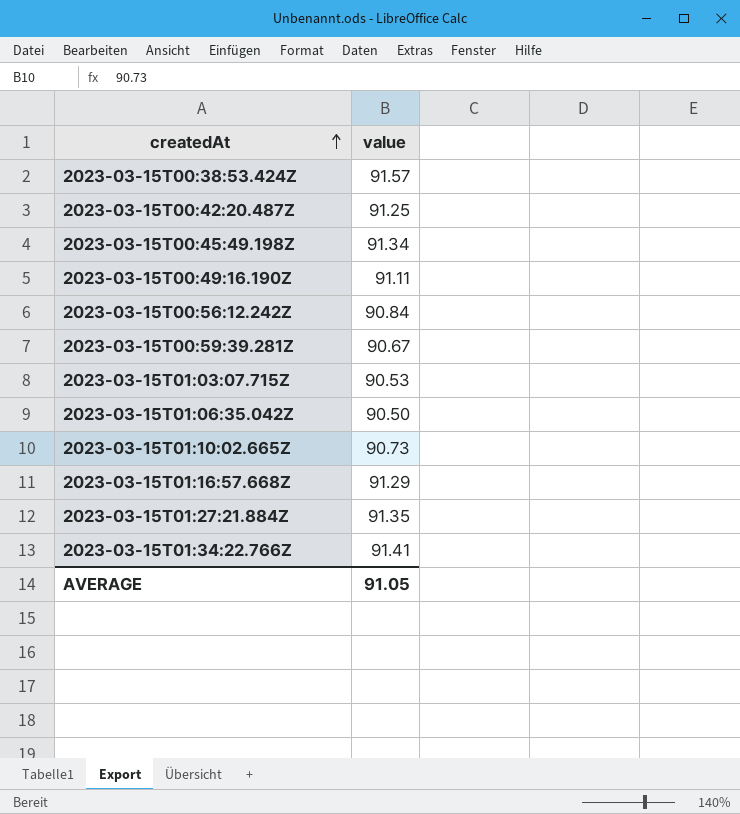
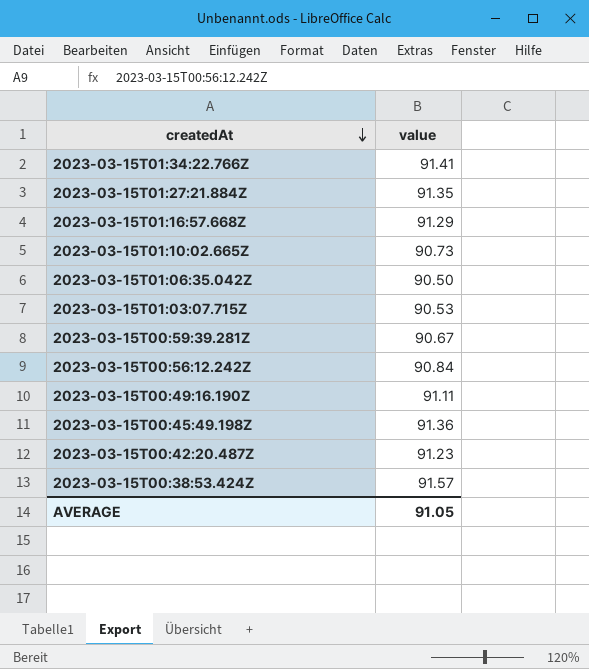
row order: createdAt ascending -> createdAt descending
2023-03-15T00:45:49.198Z | value: 91.34 -> 91.36
2023-03-15T00:42:20.487Z | value: 91.25 -> 91.23

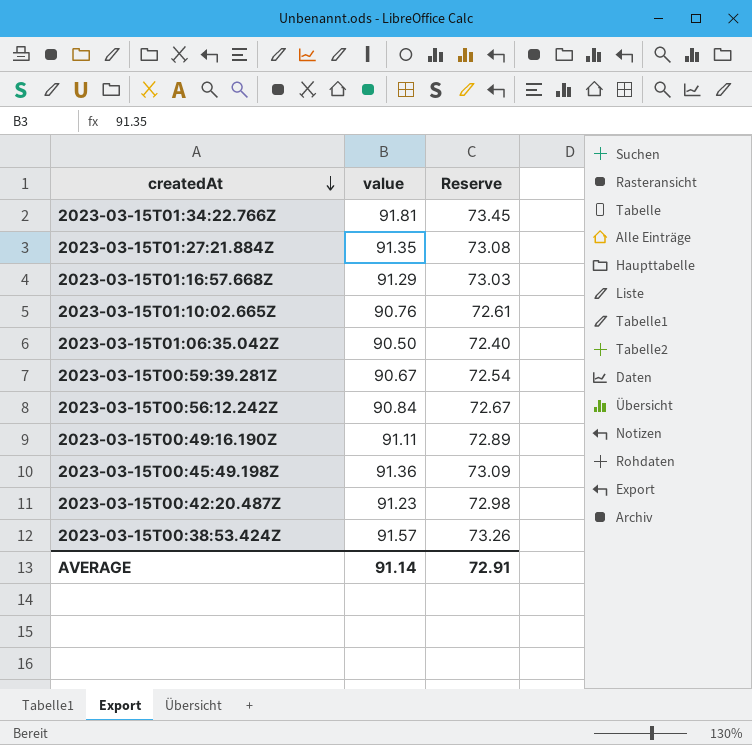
column Reserve | formula: none -> [value] * 0.8
row 2023-03-15T01:03:07.715Z: 90.53 -> none
2023-03-15T01:34:22.766Z | value: 91.41 -> 91.81
2023-03-15T01:10:02.665Z | value: 90.73 -> 90.76
AVERAGE | value: 91.05 -> 91.14

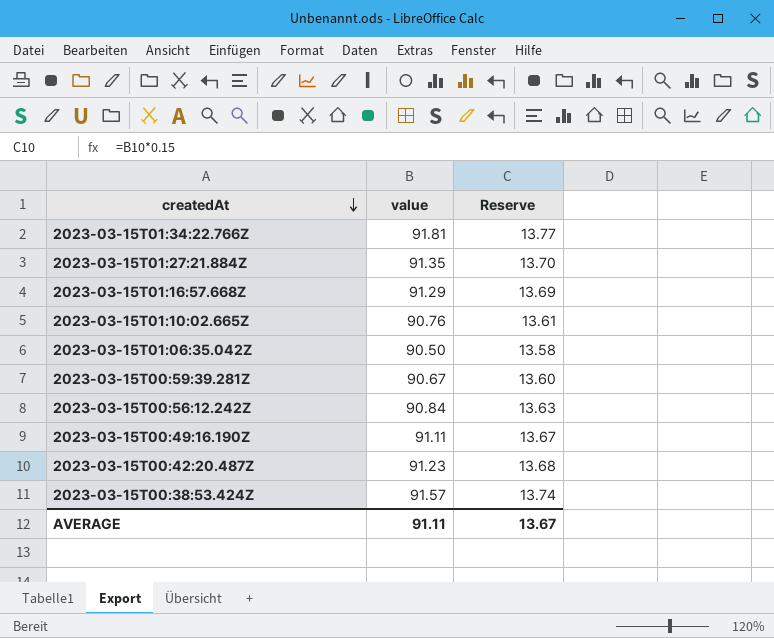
column Reserve | formula: [value] * 0.8 -> [value] * 0.15
row 2023-03-15T00:45:49.198Z: 91.36 | 73.09 -> none
AVERAGE | value: 91.14 -> 91.11
AVERAGE | Reserve: 72.91 -> 13.67

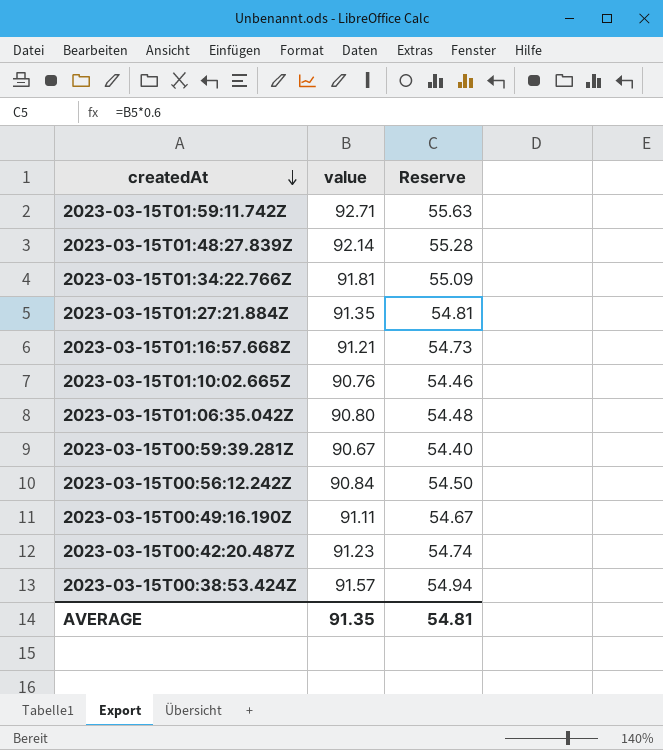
column Reserve | formula: [value] * 0.15 -> [value] * 0.6
row 2023-03-15T01:59:11.742Z: none -> 92.71 | 55.63
row 2023-03-15T01:48:27.839Z: none -> 92.14 | 55.28
2023-03-15T01:16:57.668Z | value: 91.29 -> 91.21
2023-03-15T01:06:35.042Z | value: 90.50 -> 90.80
AVERAGE | value: 91.11 -> 91.35
AVERAGE | Reserve: 13.67 -> 54.81

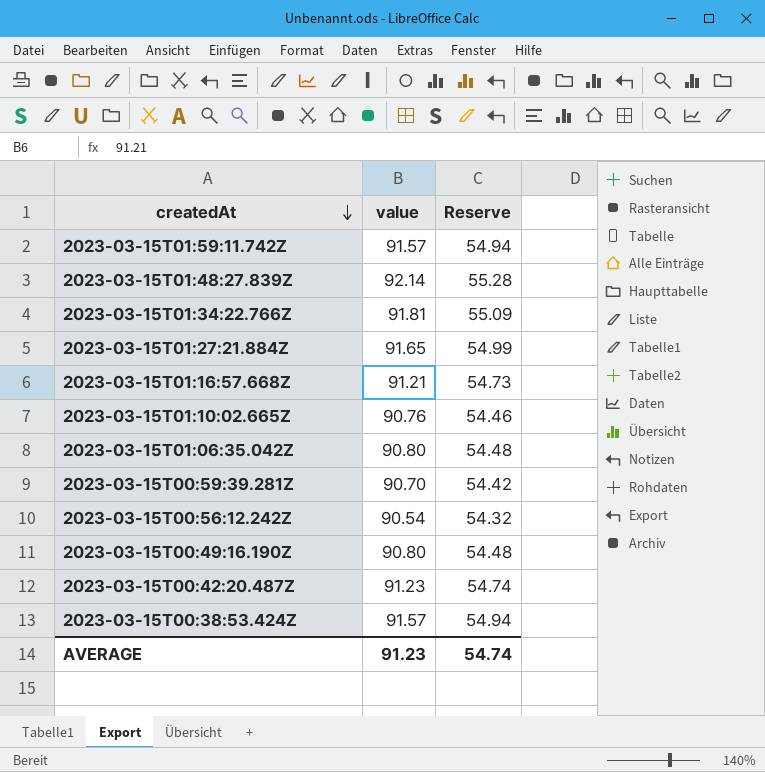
2023-03-15T01:59:11.742Z | value: 92.71 -> 91.57
2023-03-15T01:59:11.742Z | Reserve: 55.63 -> 54.94
2023-03-15T01:27:21.884Z | value: 91.35 -> 91.65
2023-03-15T01:27:21.884Z | Reserve: 54.81 -> 54.99
2023-03-15T00:59:39.281Z | value: 90.67 -> 90.70
2023-03-15T00:59:39.281Z | Reserve: 54.40 -> 54.42
2023-03-15T00:56:12.242Z | value: 90.84 -> 90.54
2023-03-15T00:56:12.242Z | Reserve: 54.50 -> 54.32
2023-03-15T00:49:16.190Z | value: 91.11 -> 90.80
2023-03-15T00:49:16.190Z | Reserve: 54.67 -> 54.48
AVERAGE | value: 91.35 -> 91.23
AVERAGE | Reserve: 54.81 -> 54.74

